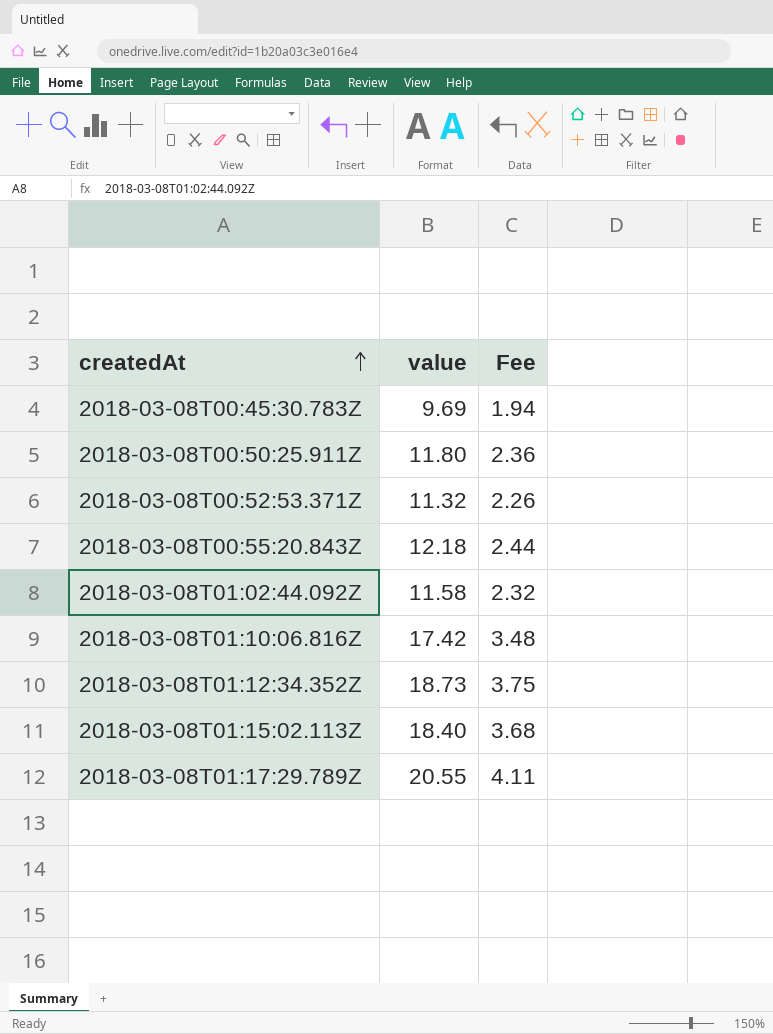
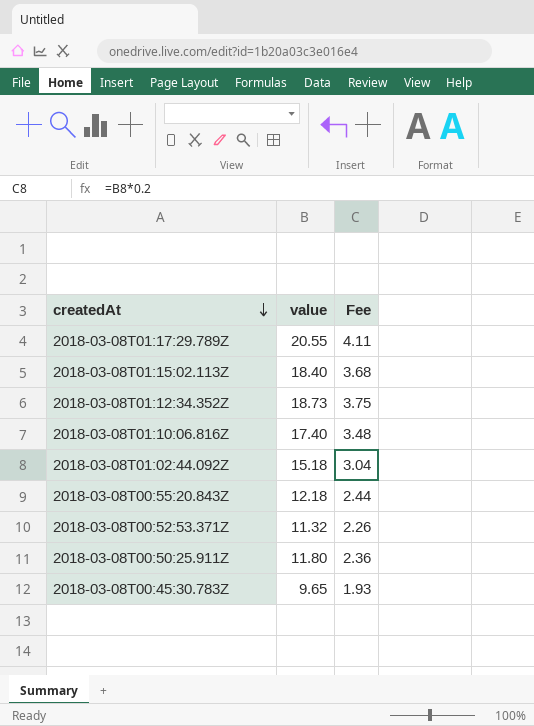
row order: createdAt ascending -> createdAt descending
2018-03-08T01:10:06.816Z | value: 17.42 -> 17.40
2018-03-08T01:02:44.092Z | value: 11.58 -> 15.18
2018-03-08T01:02:44.092Z | Fee: 2.32 -> 3.04
2018-03-08T00:45:30.783Z | value: 9.69 -> 9.65
2018-03-08T00:45:30.783Z | Fee: 1.94 -> 1.93

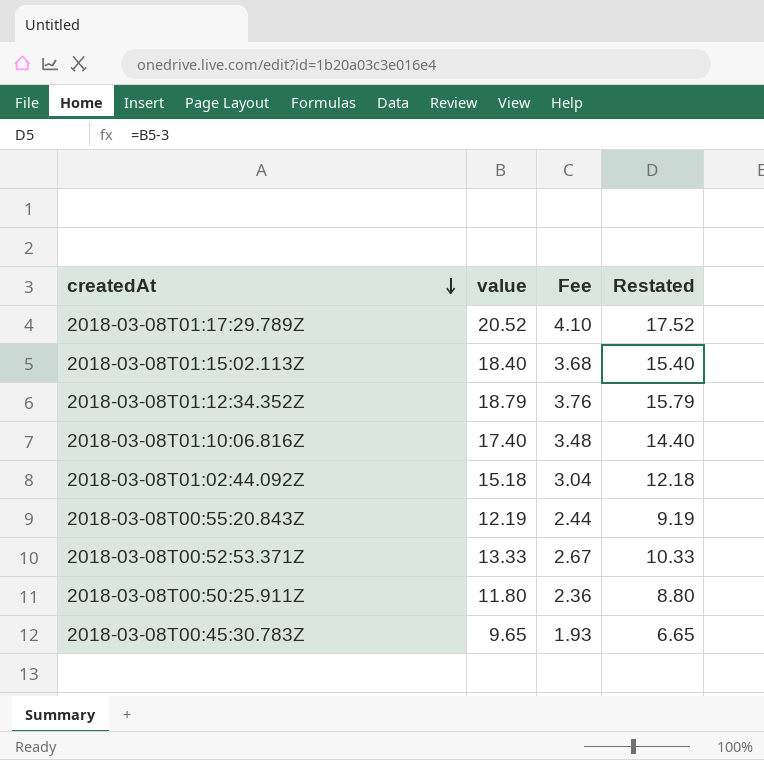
column Restated | formula: none -> [value] - 3
2018-03-08T01:17:29.789Z | value: 20.55 -> 20.52
2018-03-08T01:17:29.789Z | Fee: 4.11 -> 4.10
2018-03-08T01:12:34.352Z | value: 18.73 -> 18.79
2018-03-08T01:12:34.352Z | Fee: 3.75 -> 3.76
2018-03-08T00:55:20.843Z | value: 12.18 -> 12.19
2018-03-08T00:52:53.371Z | value: 11.32 -> 13.33
2018-03-08T00:52:53.371Z | Fee: 2.26 -> 2.67

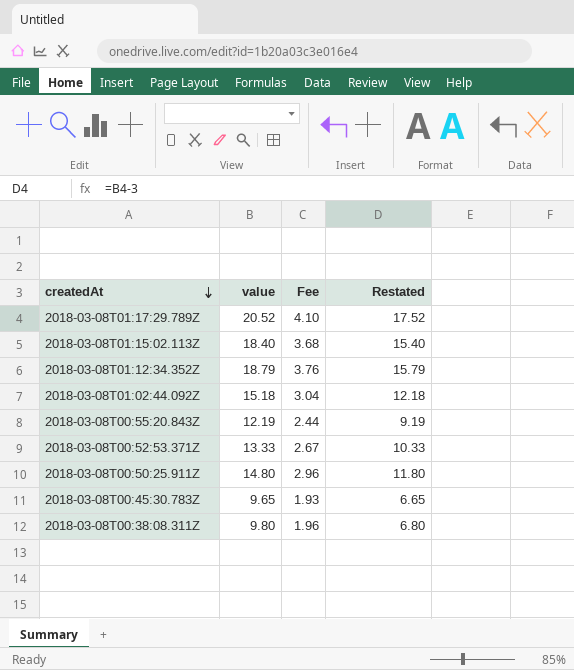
row 2018-03-08T01:10:06.816Z: 17.40 | 3.48 | 14.40 -> none
2018-03-08T00:50:25.911Z | value: 11.80 -> 14.80
2018-03-08T00:50:25.911Z | Fee: 2.36 -> 2.96
2018-03-08T00:50:25.911Z | Restated: 8.80 -> 11.80
row 2018-03-08T00:38:08.311Z: none -> 9.80 | 1.96 | 6.80

